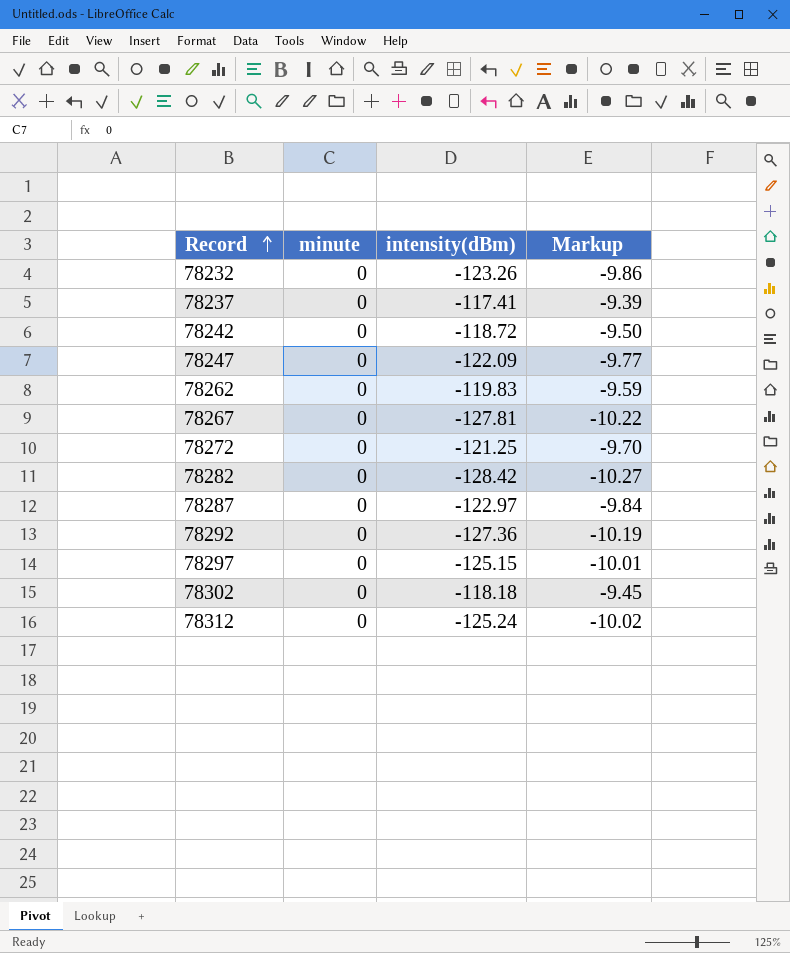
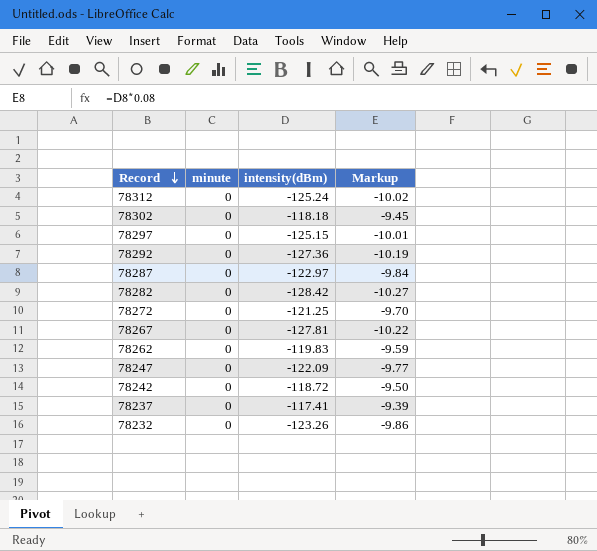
row order: Record ascending -> Record descending

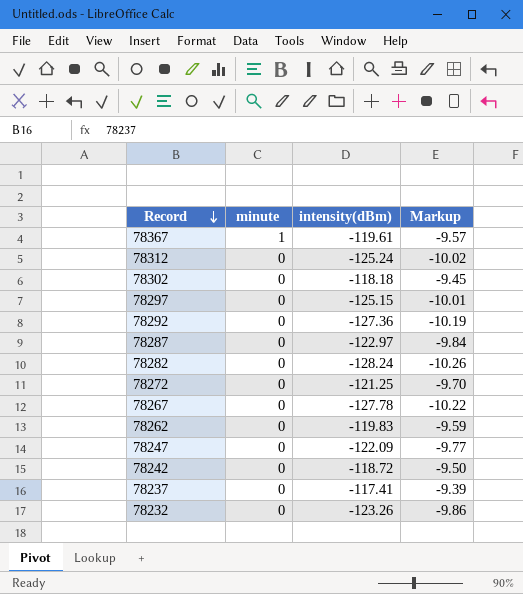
row 78367: none -> 1 | -119.61 | -9.57
78282 | intensity(dBm): -128.42 -> -128.24
78282 | Markup: -10.27 -> -10.26
78267 | intensity(dBm): -127.81 -> -127.78

